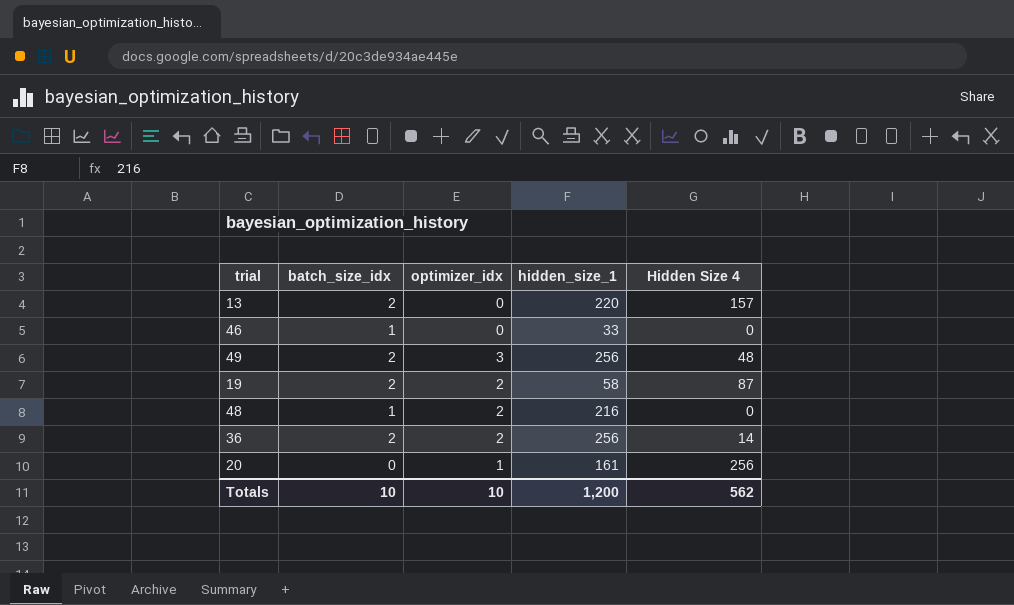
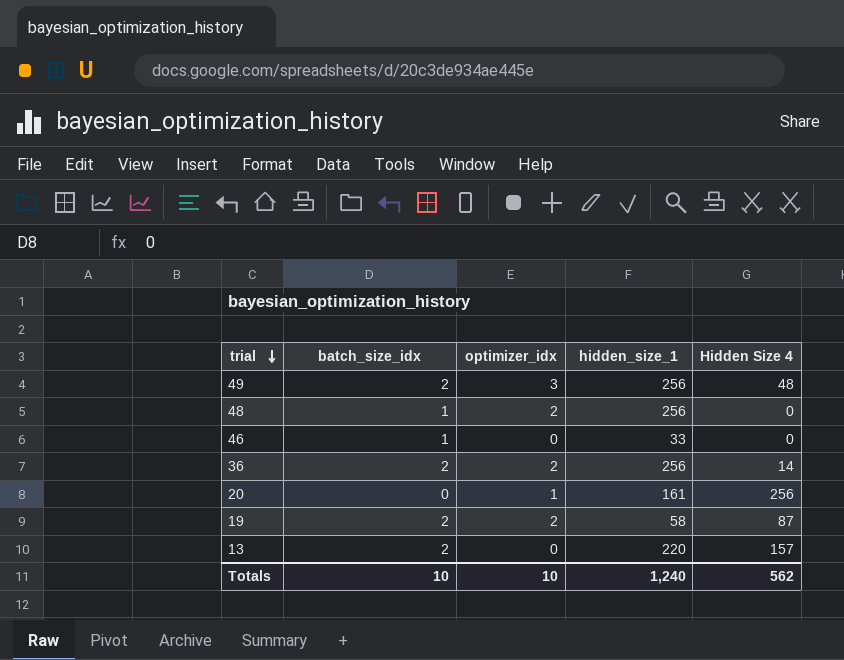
row order: none -> trial descending
48 | hidden_size_1: 216 -> 256
Totals | hidden_size_1: 1,200 -> 1,240

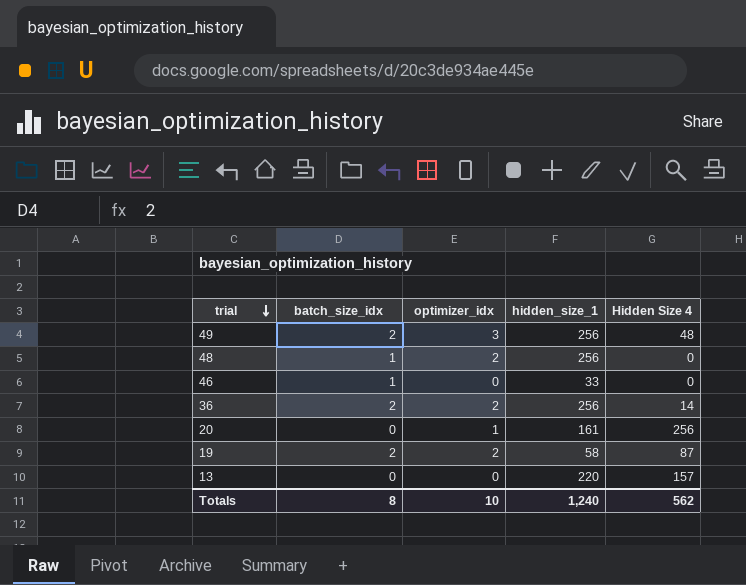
13 | batch_size_idx: 2 -> 0
Totals | batch_size_idx: 10 -> 8

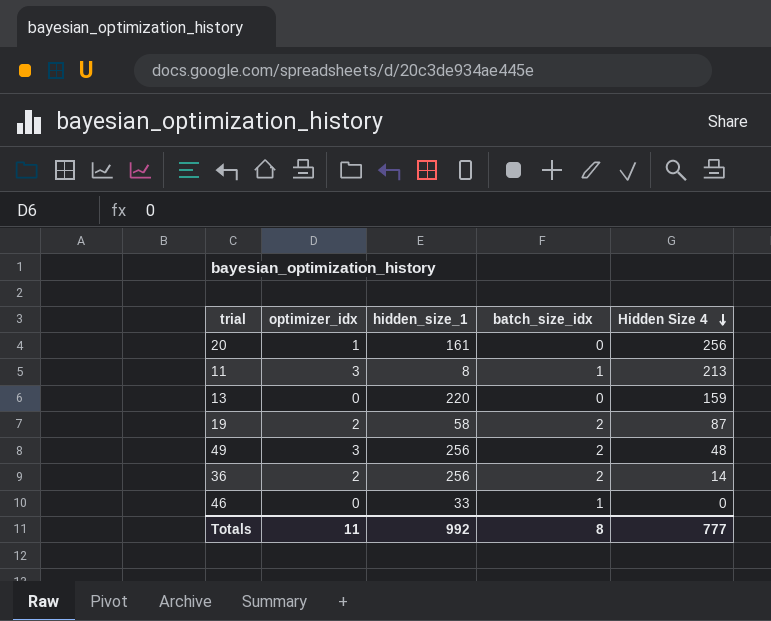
row order: trial descending -> Hidden Size 4 descending
column batch_size_idx | position: 2 -> 4
row 48: 1 | 2 | 256 | 0 -> none
row 11: none -> 3 | 8 | 1 | 213
13 | Hidden Size 4: 157 -> 159
Totals | optimizer_idx: 10 -> 11
Totals | hidden_size_1: 1,240 -> 992
Totals | Hidden Size 4: 562 -> 777

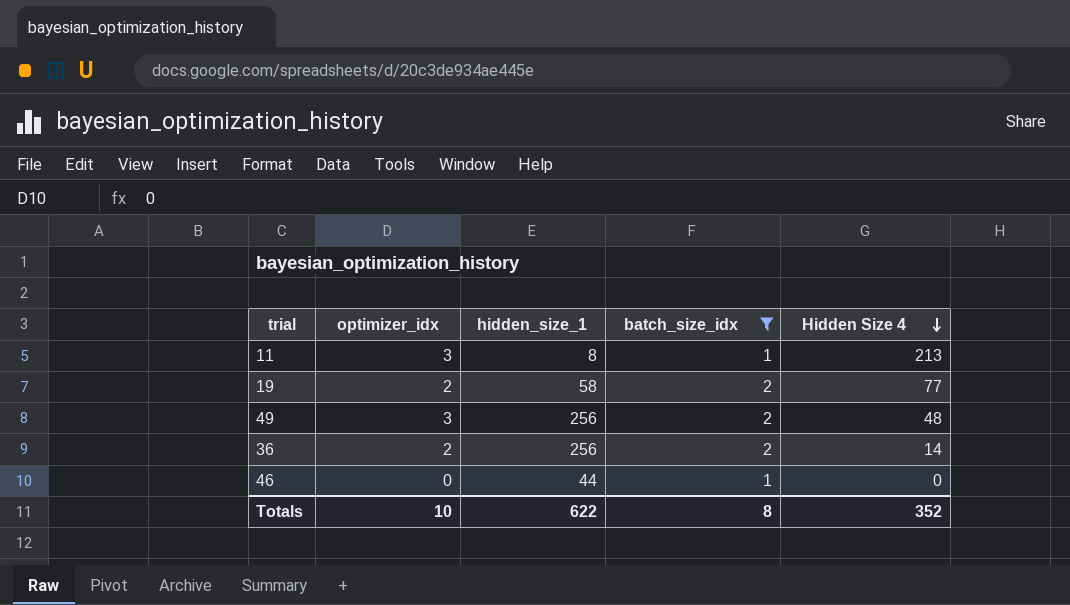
filter: none -> batch_size_idx != 0
19 | Hidden Size 4: 87 -> 77
46 | hidden_size_1: 33 -> 44
Totals | optimizer_idx: 11 -> 10
Totals | hidden_size_1: 992 -> 622
Totals | Hidden Size 4: 777 -> 352

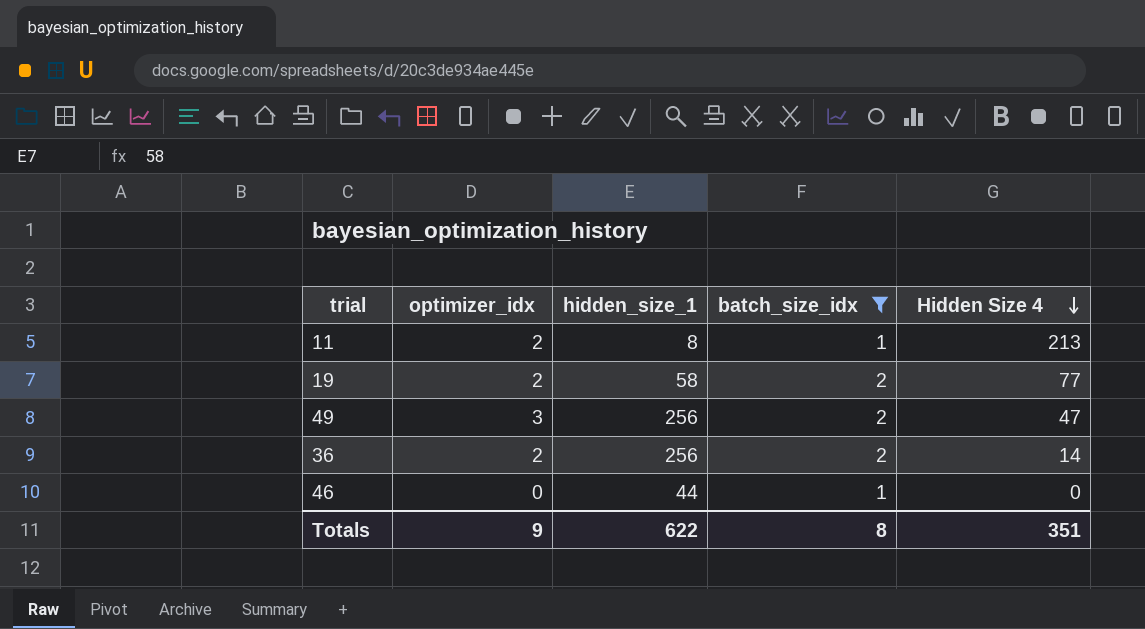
11 | optimizer_idx: 3 -> 2
49 | Hidden Size 4: 48 -> 47
Totals | optimizer_idx: 10 -> 9
Totals | Hidden Size 4: 352 -> 351

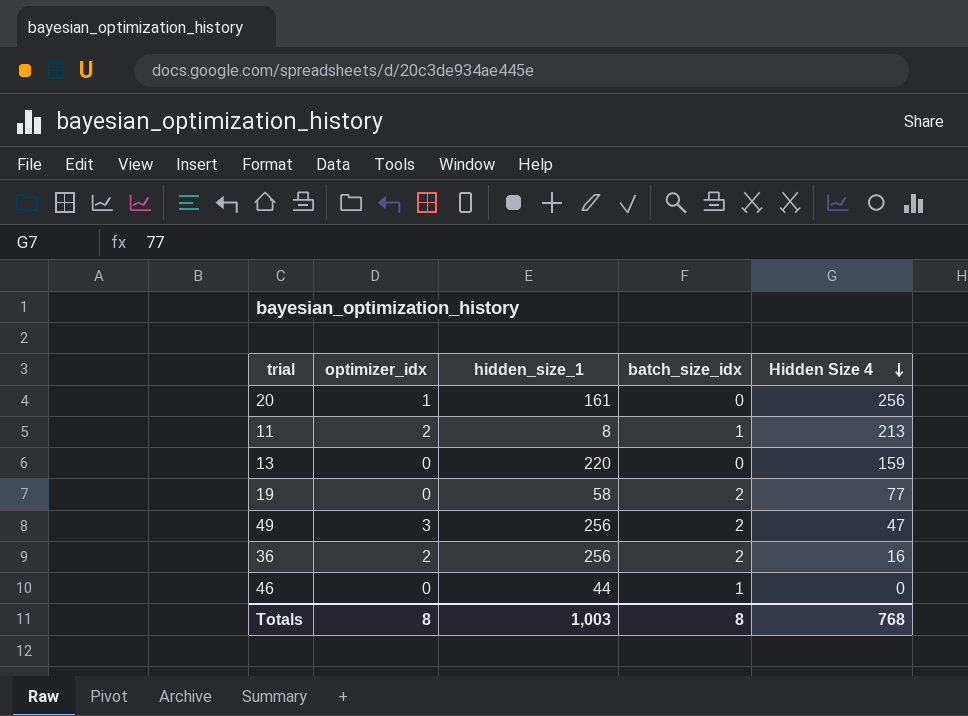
filter: batch_size_idx != 0 -> none
19 | optimizer_idx: 2 -> 0
36 | Hidden Size 4: 14 -> 16
Totals | optimizer_idx: 9 -> 8
Totals | hidden_size_1: 622 -> 1,003
Totals | Hidden Size 4: 351 -> 768

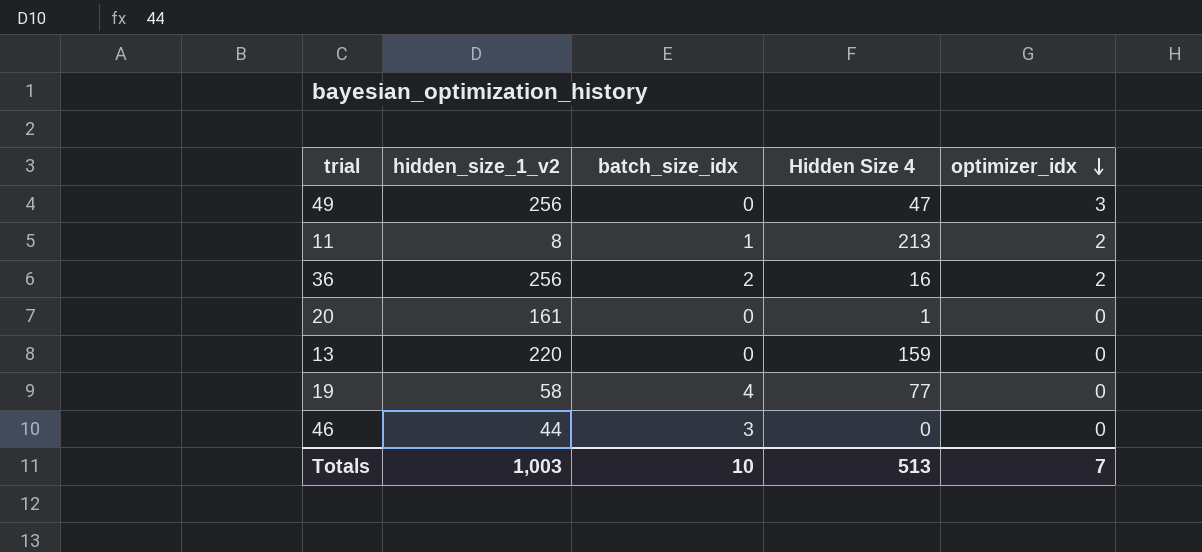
row order: Hidden Size 4 descending -> optimizer_idx descending
column name: hidden_size_1 -> hidden_size_1_v2
column optimizer_idx | position: 2 -> 5
49 | batch_size_idx: 2 -> 0
20 | Hidden Size 4: 256 -> 1
20 | optimizer_idx: 1 -> 0
19 | batch_size_idx: 2 -> 4
46 | batch_size_idx: 1 -> 3
Totals | batch_size_idx: 8 -> 10
Totals | Hidden Size 4: 768 -> 513
Totals | optimizer_idx: 8 -> 7

